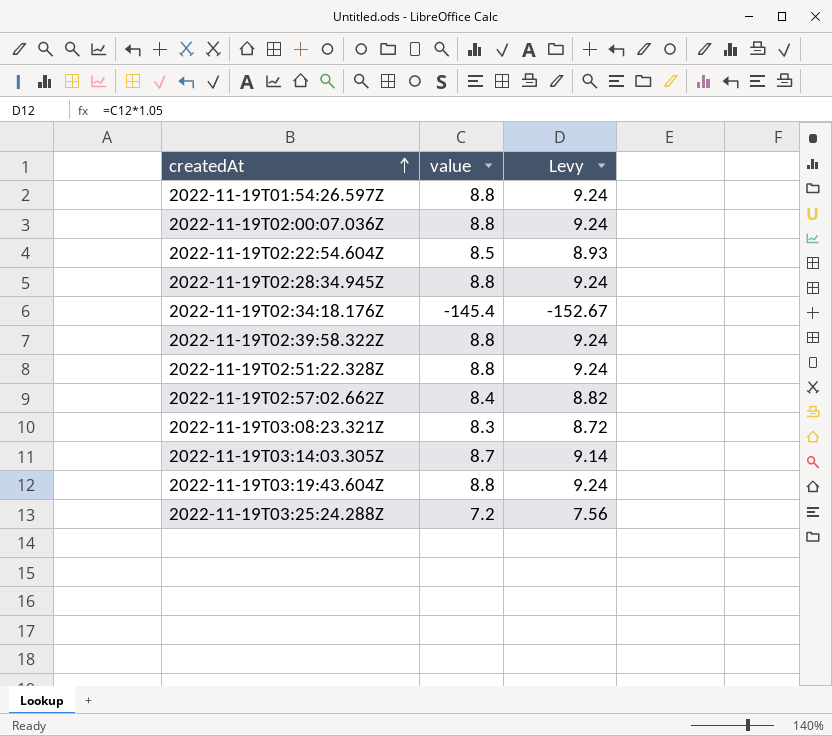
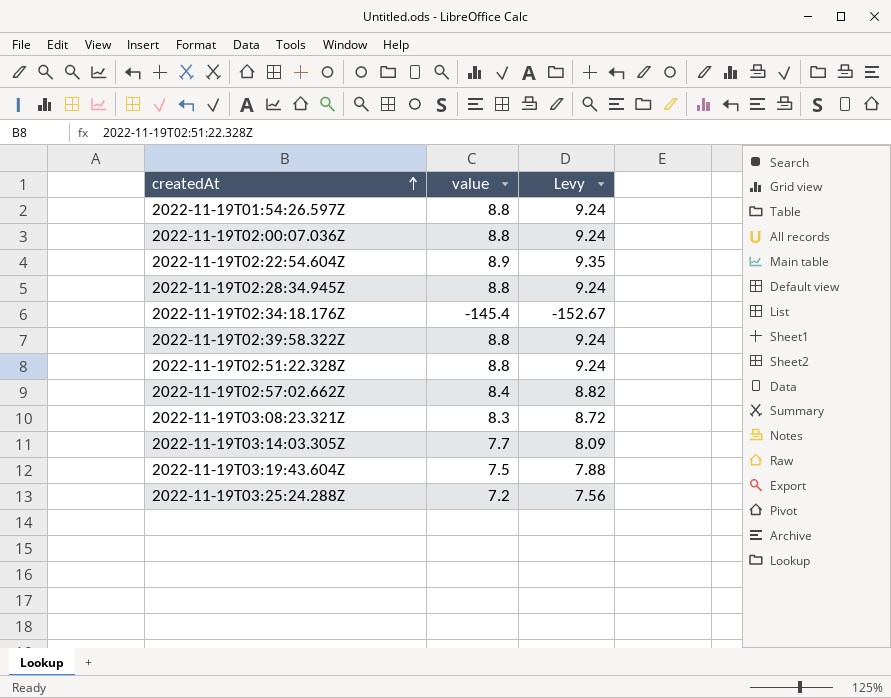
2022-11-19T02:22:54.604Z | value: 8.5 -> 8.9
2022-11-19T02:22:54.604Z | Levy: 8.93 -> 9.35
2022-11-19T03:14:03.305Z | value: 8.7 -> 7.7
2022-11-19T03:14:03.305Z | Levy: 9.14 -> 8.09
2022-11-19T03:19:43.604Z | value: 8.8 -> 7.5
2022-11-19T03:19:43.604Z | Levy: 9.24 -> 7.88

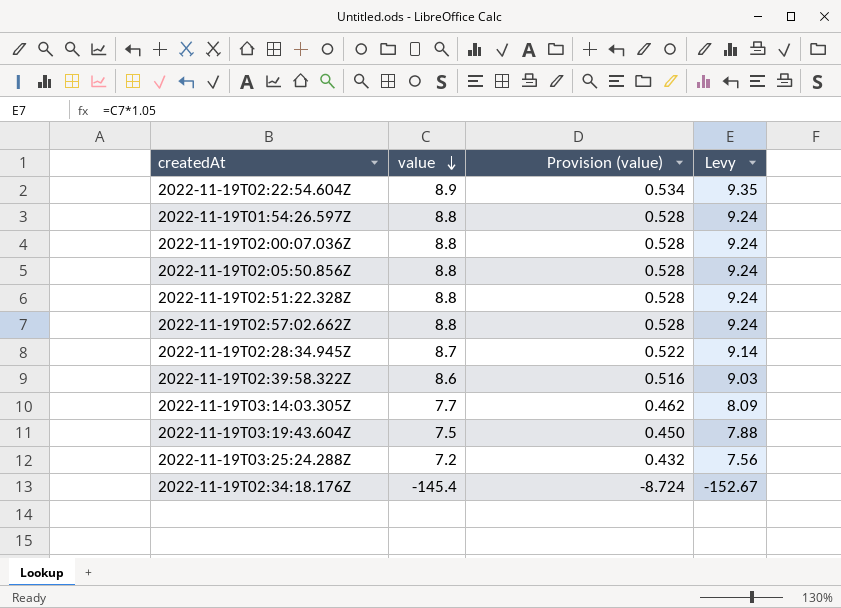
row order: createdAt ascending -> value descending
column Provision (value) | formula: none -> [value] * 0.06
row 2022-11-19T03:08:23.321Z: 8.3 | 8.72 -> none
row 2022-11-19T02:05:50.856Z: none -> 8.8 | 0.528 | 9.24
2022-11-19T02:57:02.662Z | value: 8.4 -> 8.8
2022-11-19T02:57:02.662Z | Levy: 8.82 -> 9.24
2022-11-19T02:28:34.945Z | value: 8.8 -> 8.7
2022-11-19T02:28:34.945Z | Levy: 9.24 -> 9.14
2022-11-19T02:39:58.322Z | value: 8.8 -> 8.6
2022-11-19T02:39:58.322Z | Levy: 9.24 -> 9.03

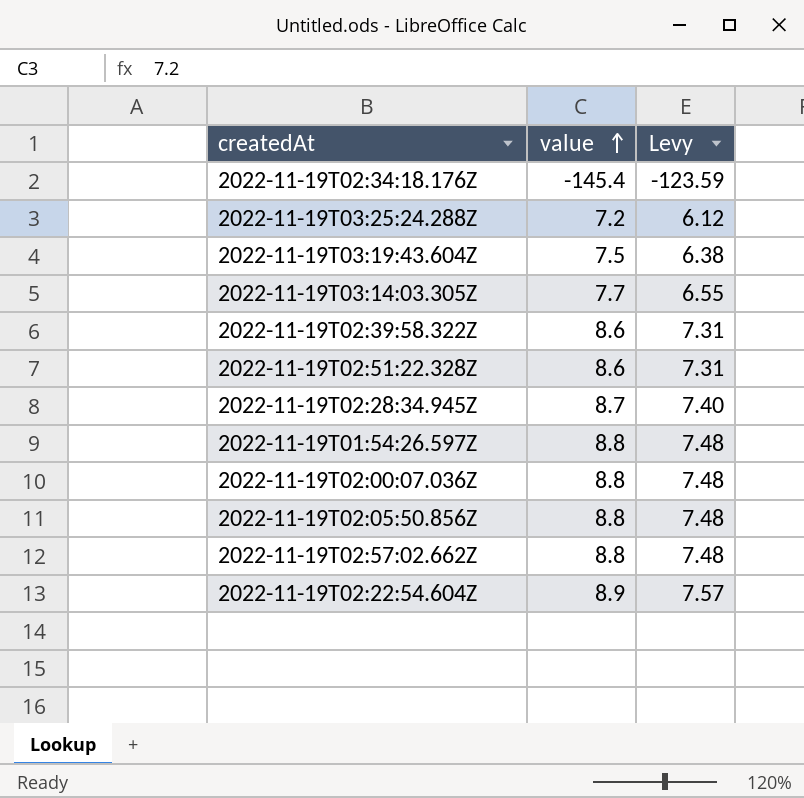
row order: value descending -> value ascending
column Provision (value) | formula: [value] * 0.06 -> none
column Levy | formula: [value] * 1.05 -> [value] * 0.85
2022-11-19T02:51:22.328Z | value: 8.8 -> 8.6

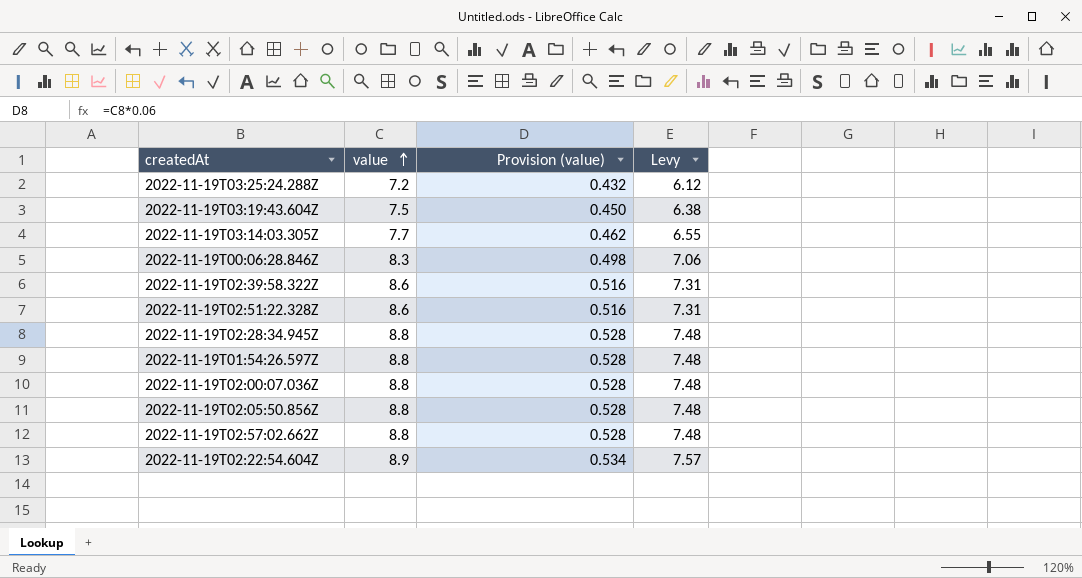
column Provision (value) | formula: none -> [value] * 0.06
row 2022-11-19T02:34:18.176Z: -145.4 | -123.59 -> none
row 2022-11-19T00:06:28.846Z: none -> 8.3 | 0.498 | 7.06
2022-11-19T02:28:34.945Z | value: 8.7 -> 8.8
2022-11-19T02:28:34.945Z | Levy: 7.40 -> 7.48

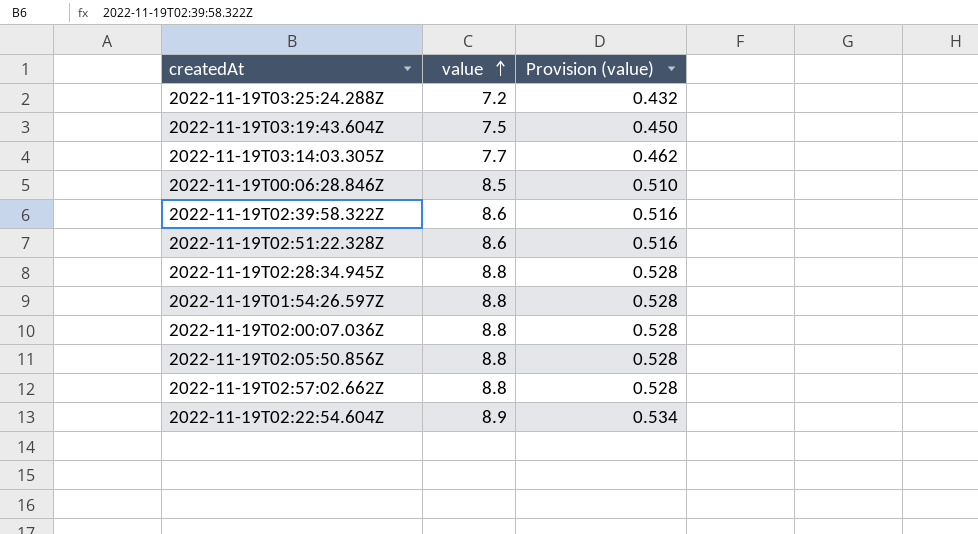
column Levy | formula: [value] * 0.85 -> none
2022-11-19T00:06:28.846Z | value: 8.3 -> 8.5
2022-11-19T00:06:28.846Z | Provision (value): 0.498 -> 0.510

